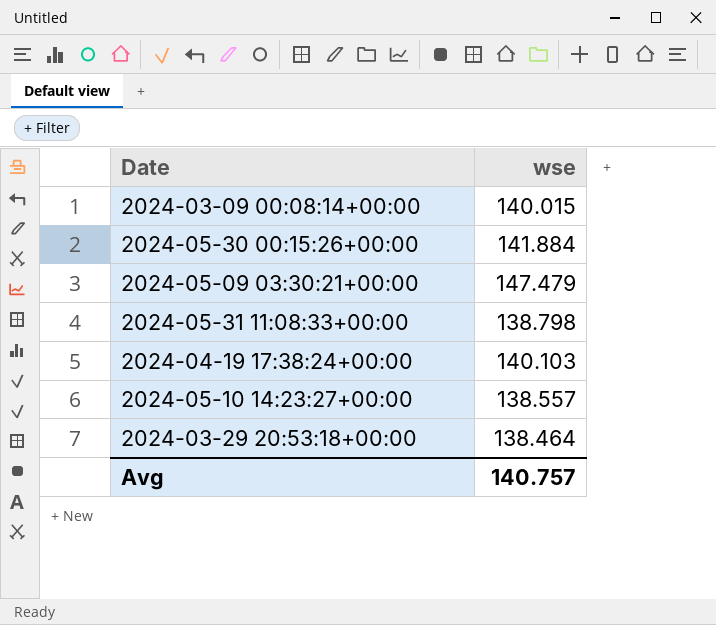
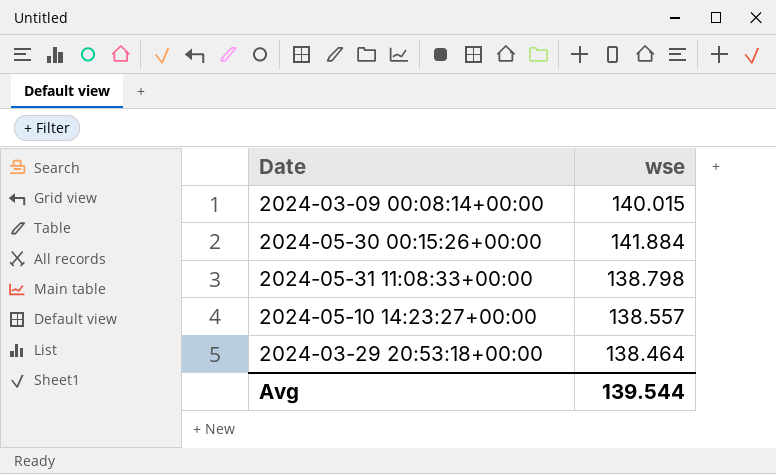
row 2024-05-09 03:30:21+00:00: 147.479 -> none
row 2024-04-19 17:38:24+00:00: 140.103 -> none
Avg | wse: 140.757 -> 139.544

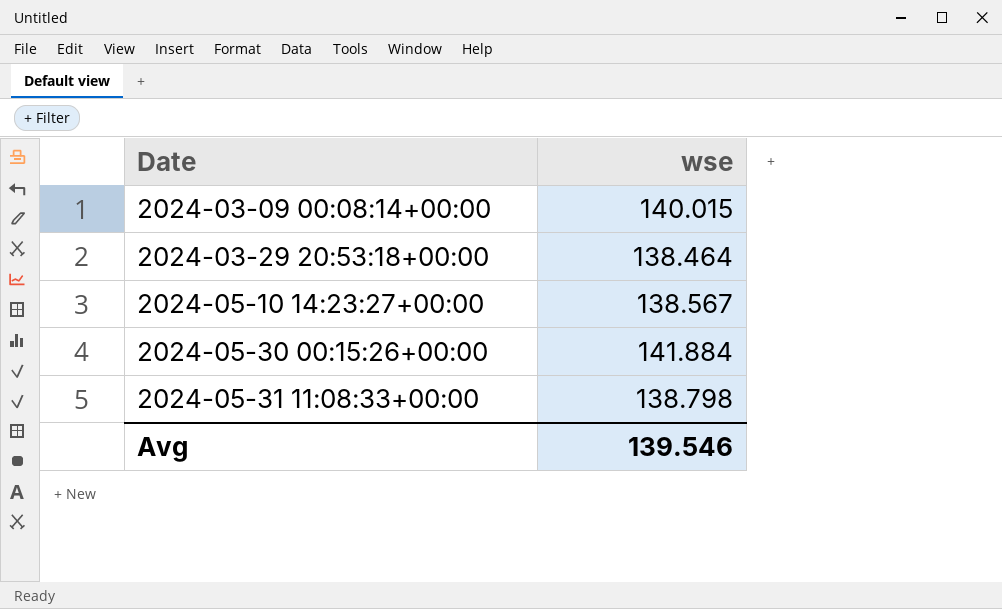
row order: none -> Date ascending
2024-05-10 14:23:27+00:00 | wse: 138.557 -> 138.567
Avg | wse: 139.544 -> 139.546

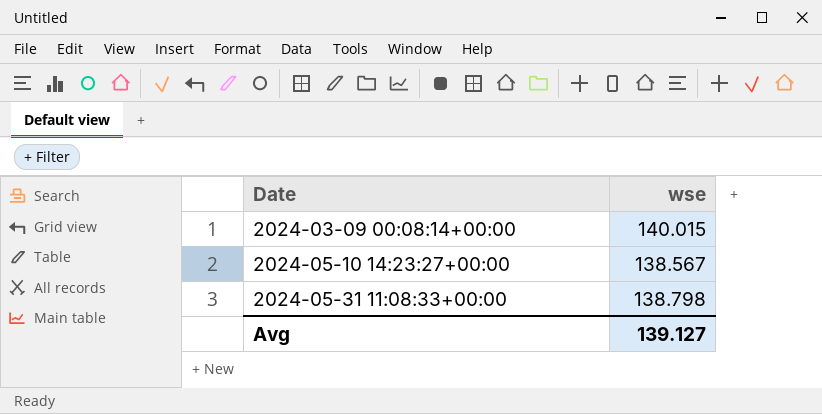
row 2024-03-29 20:53:18+00:00: 138.464 -> none
row 2024-05-30 00:15:26+00:00: 141.884 -> none
Avg | wse: 139.546 -> 139.127

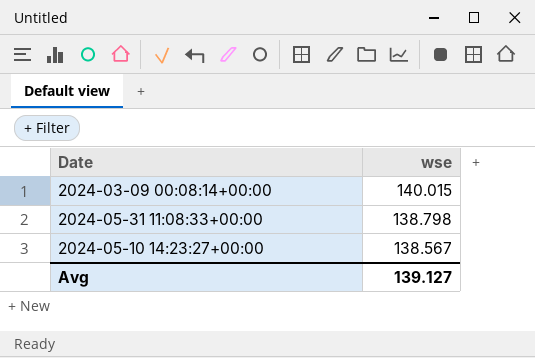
row order: Date ascending -> wse descending

